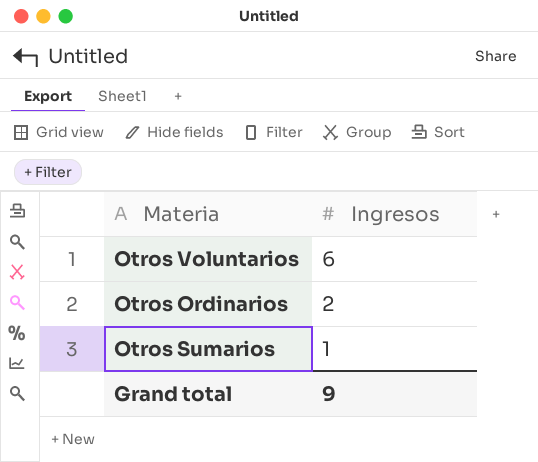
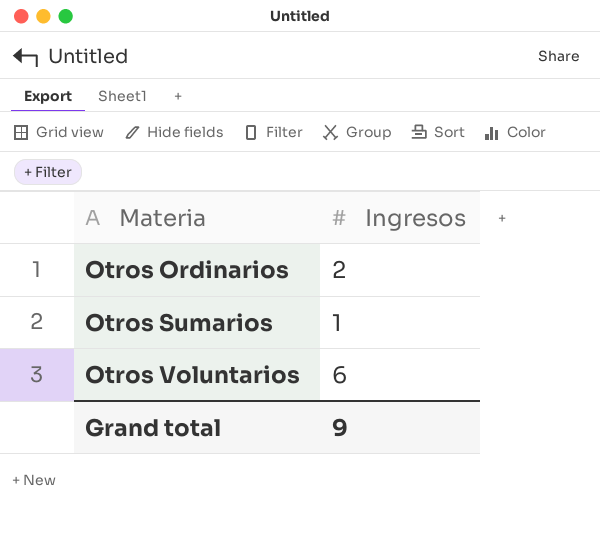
row order: Ingresos descending -> Materia ascending

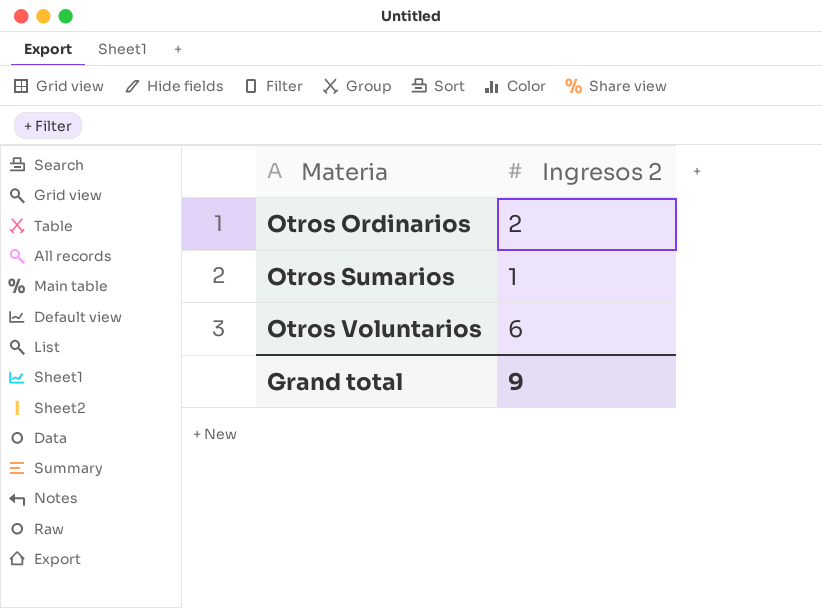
column name: Ingresos -> Ingresos 2

